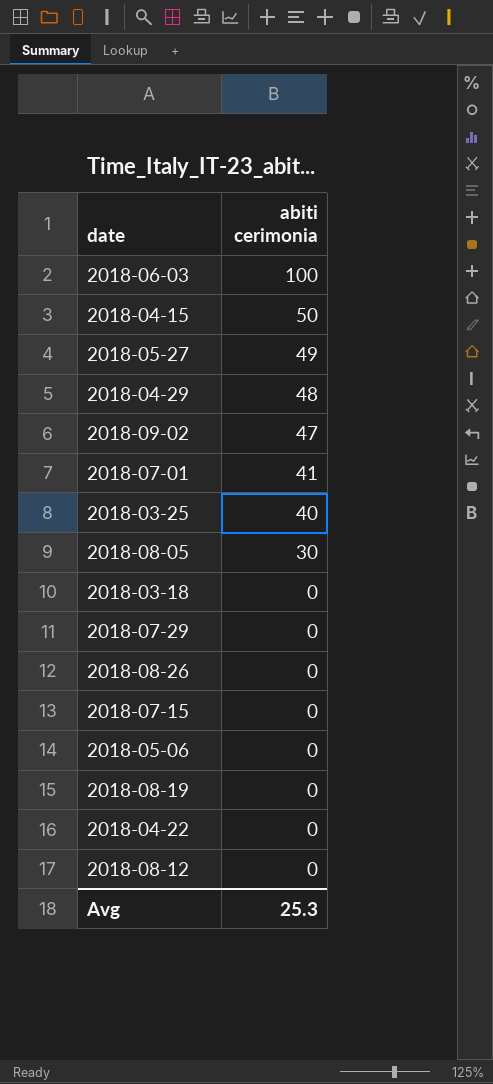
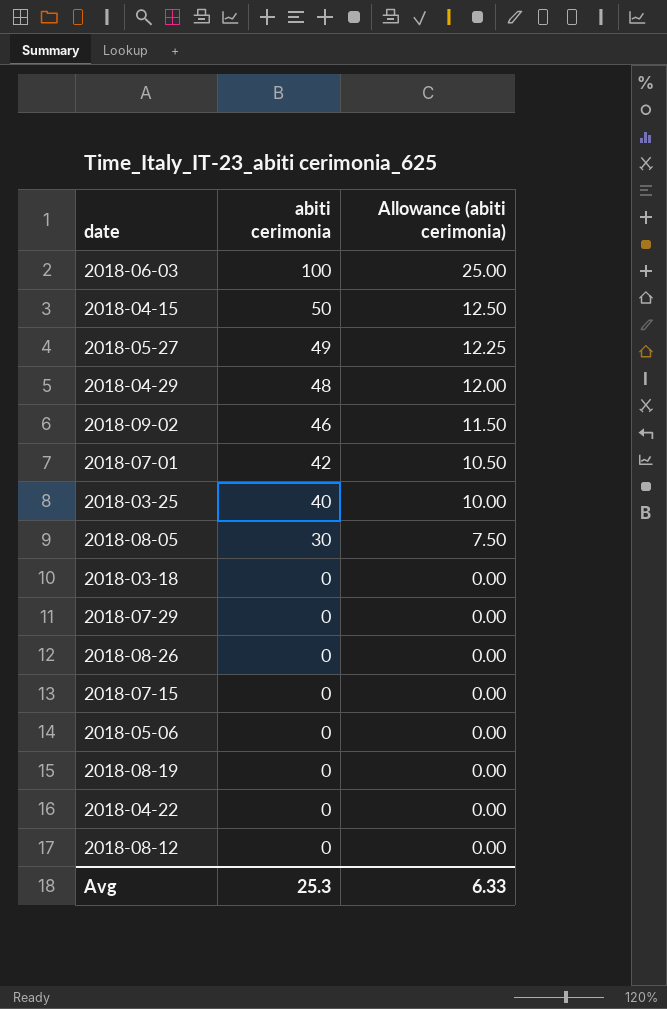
column Allowance (abiti cerimonia) | formula: none -> [abiti cerimonia] * 0.25
2018-09-02 | abiti cerimonia: 47 -> 46
2018-07-01 | abiti cerimonia: 41 -> 42

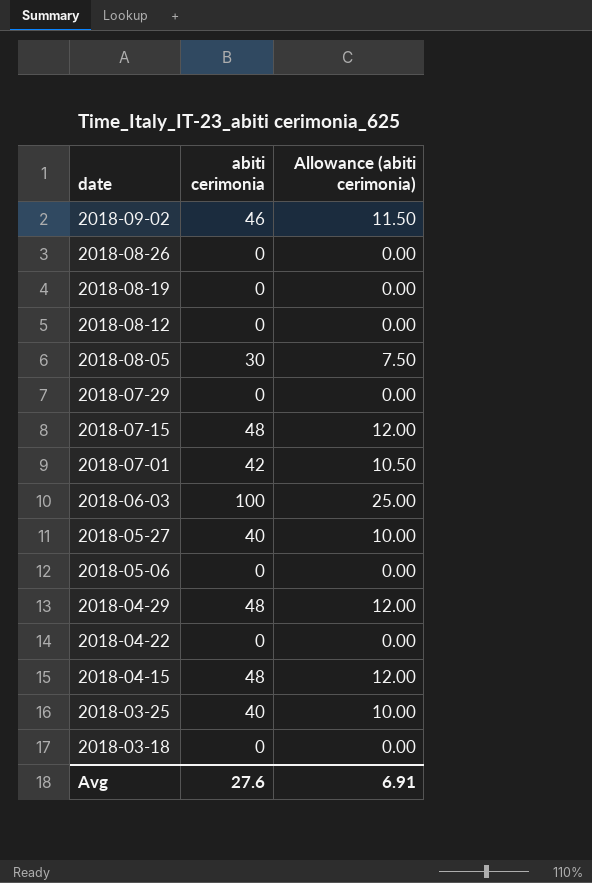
row order: abiti cerimonia descending -> date descending
2018-07-15 | abiti cerimonia: 0 -> 48
2018-07-15 | Allowance (abiti cerimonia): 0.00 -> 12.00
2018-05-27 | abiti cerimonia: 49 -> 40
2018-05-27 | Allowance (abiti cerimonia): 12.25 -> 10.00
2018-04-15 | abiti cerimonia: 50 -> 48
2018-04-15 | Allowance (abiti cerimonia): 12.50 -> 12.00
Avg | abiti cerimonia: 25.3 -> 27.6
Avg | Allowance (abiti cerimonia): 6.33 -> 6.91

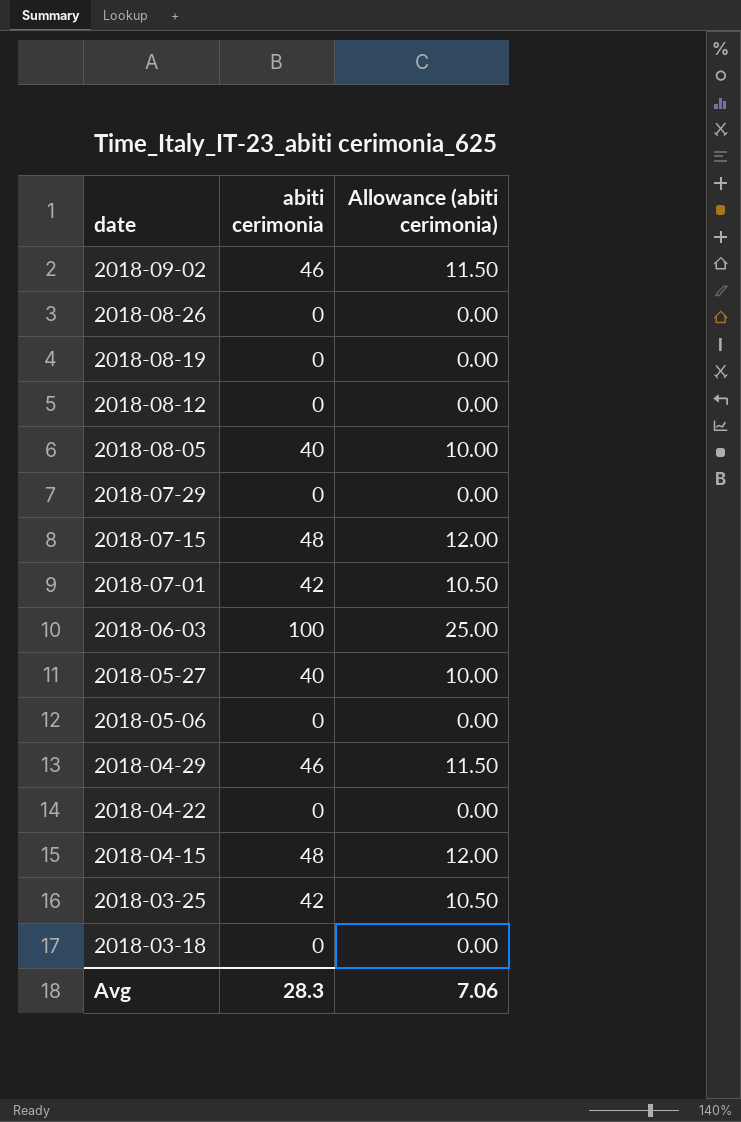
2018-08-05 | abiti cerimonia: 30 -> 40
2018-08-05 | Allowance (abiti cerimonia): 7.50 -> 10.00
2018-04-29 | abiti cerimonia: 48 -> 46
2018-04-29 | Allowance (abiti cerimonia): 12.00 -> 11.50
2018-03-25 | abiti cerimonia: 40 -> 42
2018-03-25 | Allowance (abiti cerimonia): 10.00 -> 10.50
Avg | abiti cerimonia: 27.6 -> 28.3
Avg | Allowance (abiti cerimonia): 6.91 -> 7.06

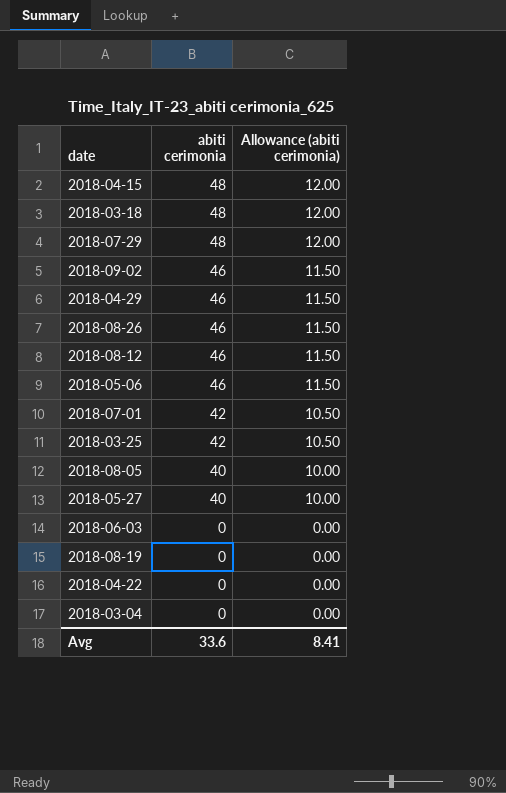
row order: date descending -> abiti cerimonia descending
row 2018-07-15: 48 | 12.00 -> none
2018-03-18 | abiti cerimonia: 0 -> 48
2018-03-18 | Allowance (abiti cerimonia): 0.00 -> 12.00
2018-07-29 | abiti cerimonia: 0 -> 48
2018-07-29 | Allowance (abiti cerimonia): 0.00 -> 12.00
2018-08-26 | abiti cerimonia: 0 -> 46
2018-08-26 | Allowance (abiti cerimonia): 0.00 -> 11.50
2018-08-12 | abiti cerimonia: 0 -> 46
2018-08-12 | Allowance (abiti cerimonia): 0.00 -> 11.50
2018-05-06 | abiti cerimonia: 0 -> 46
2018-05-06 | Allowance (abiti cerimonia): 0.00 -> 11.50
2018-06-03 | abiti cerimonia: 100 -> 0
2018-06-03 | Allowance (abiti cerimonia): 25.00 -> 0.00
row 2018-03-04: none -> 0 | 0.00
Avg | abiti cerimonia: 28.3 -> 33.6
Avg | Allowance (abiti cerimonia): 7.06 -> 8.41

